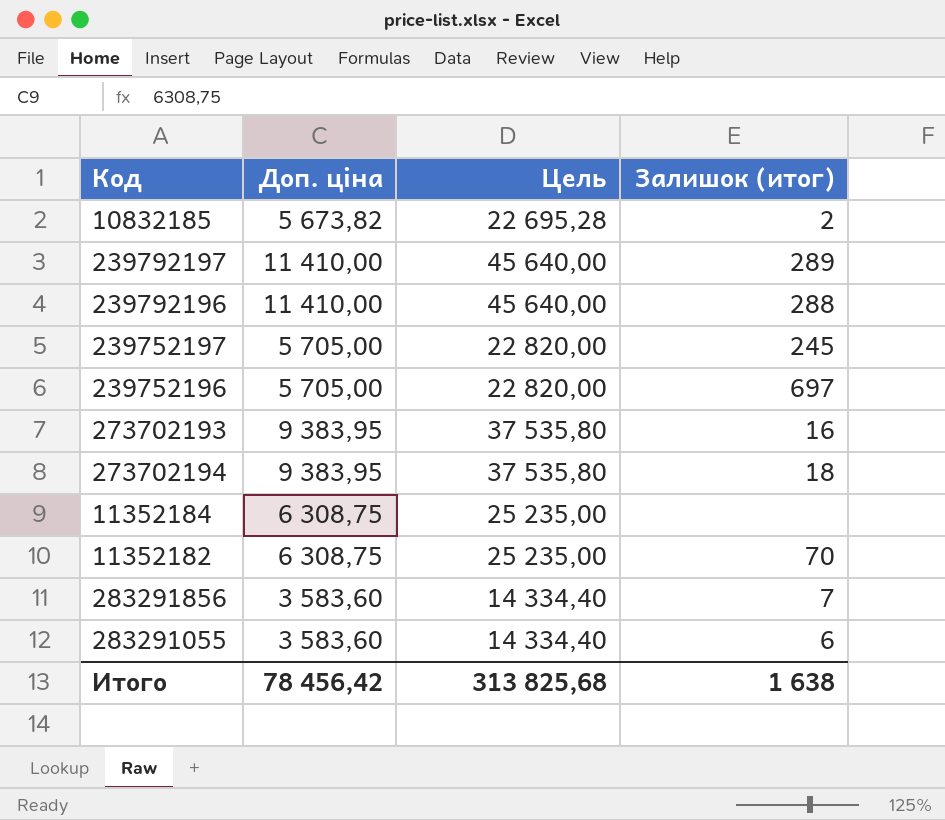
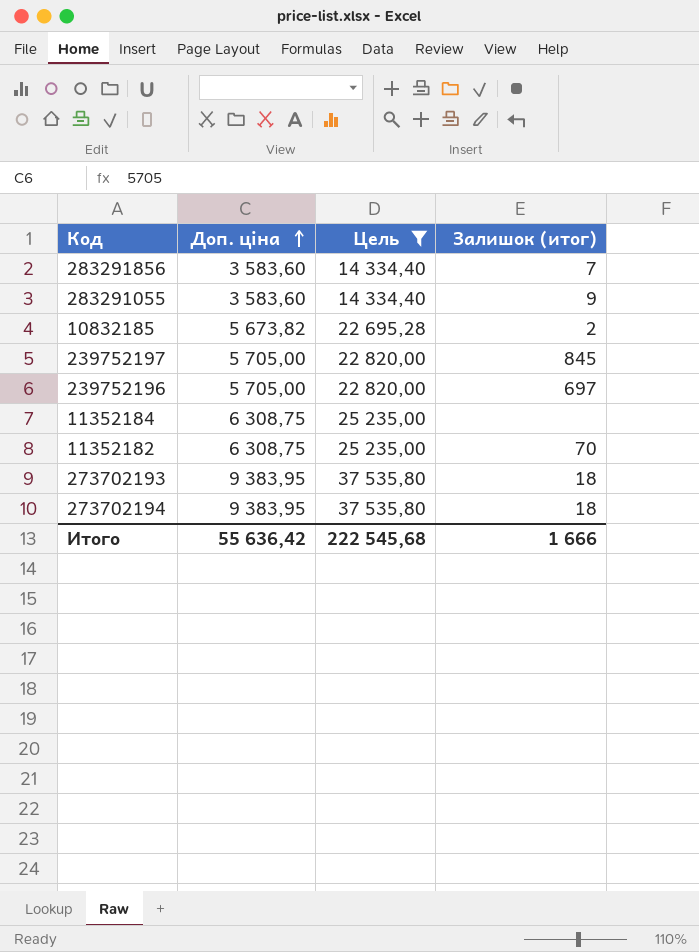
filter: none -> Цель != 45 640,00
row order: none -> Доп. ціна ascending
283291055 | Залишок (итог): 6 -> 9
239752197 | Залишок (итог): 245 -> 845
273702193 | Залишок (итог): 16 -> 18
Итого | Доп. ціна: 78 456,42 -> 55 636,42
Итого | Цель: 313 825,68 -> 222 545,68
Итого | Залишок (итог): 1 638 -> 1 666

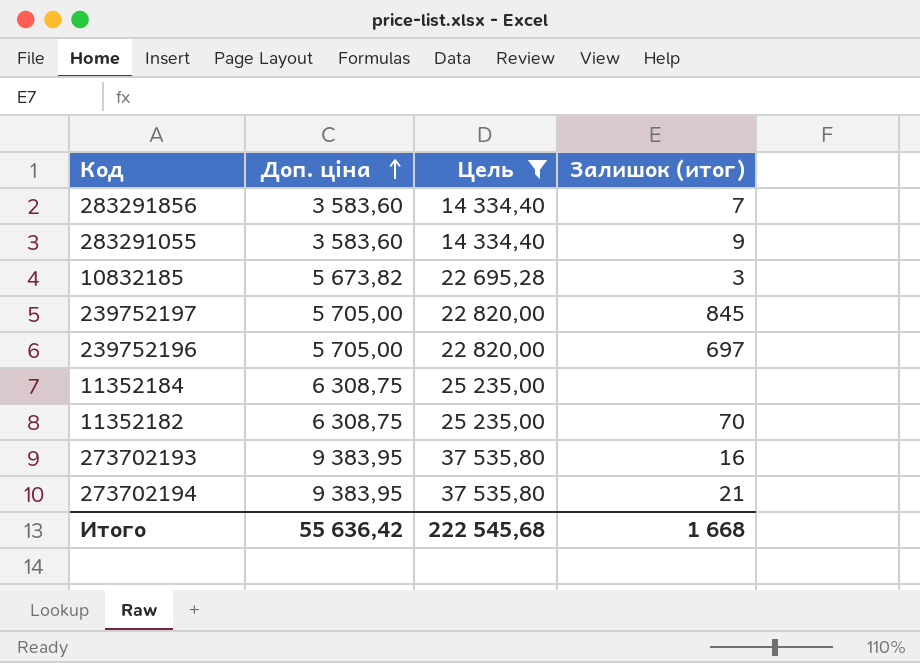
10832185 | Залишок (итог): 2 -> 3
273702193 | Залишок (итог): 18 -> 16
273702194 | Залишок (итог): 18 -> 21
Итого | Залишок (итог): 1 666 -> 1 668

